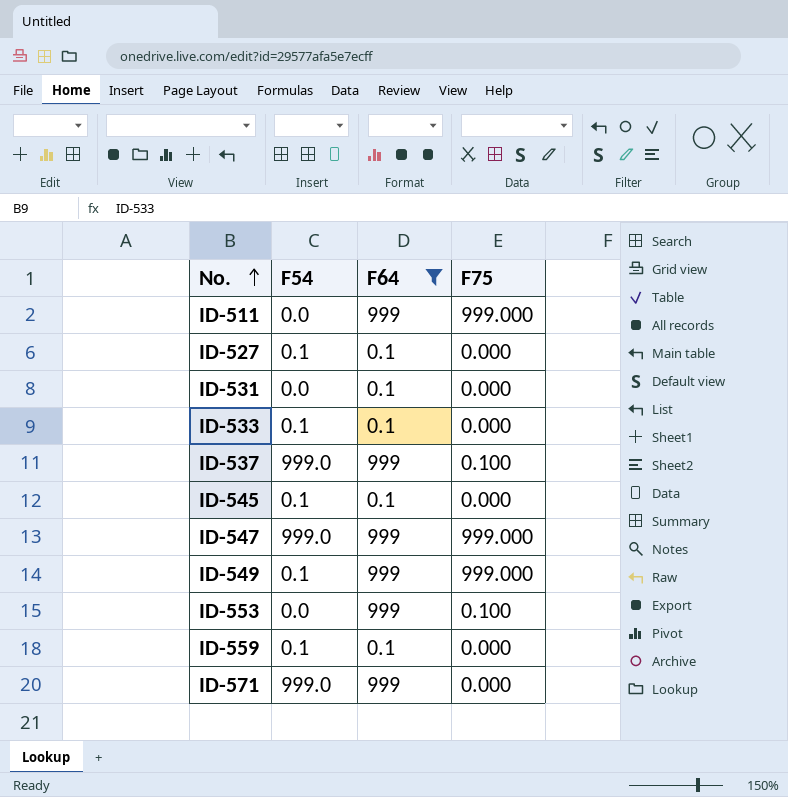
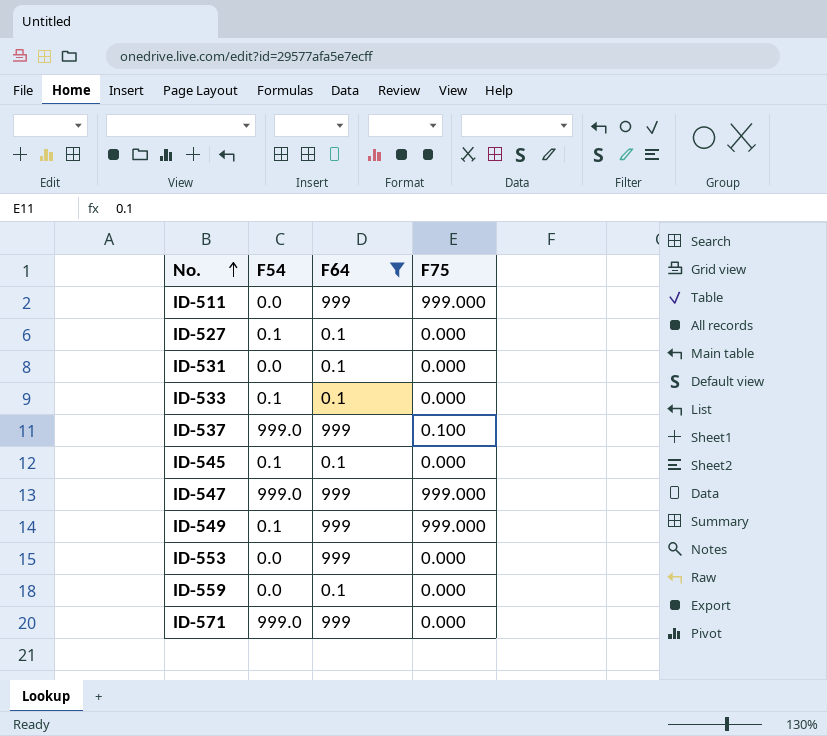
ID-553 | F75: 0.100 -> 0.000
ID-559 | F54: 0.1 -> 0.0

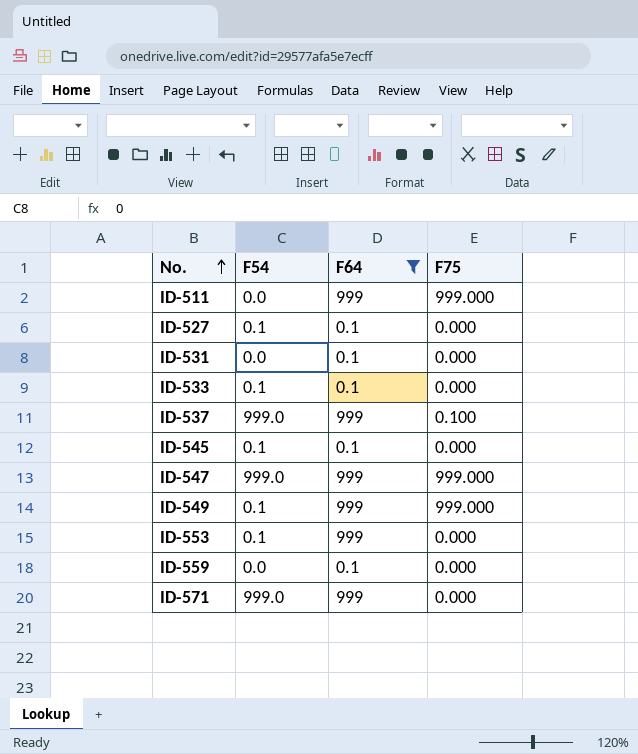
ID-553 | F54: 0.0 -> 0.1

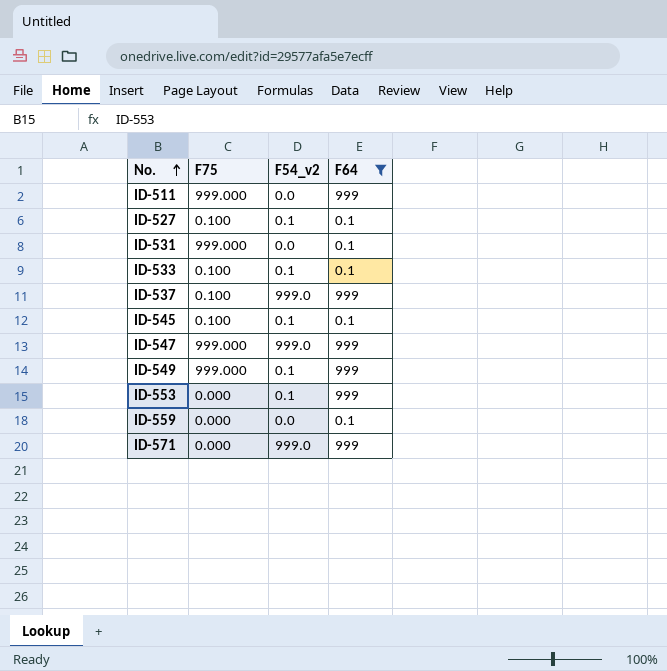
column F75 | position: 4 -> 2
column name: F54 -> F54_v2
ID-527 | F75: 0.000 -> 0.100
ID-531 | F75: 0.000 -> 999.000
ID-533 | F75: 0.000 -> 0.100
ID-545 | F75: 0.000 -> 0.100

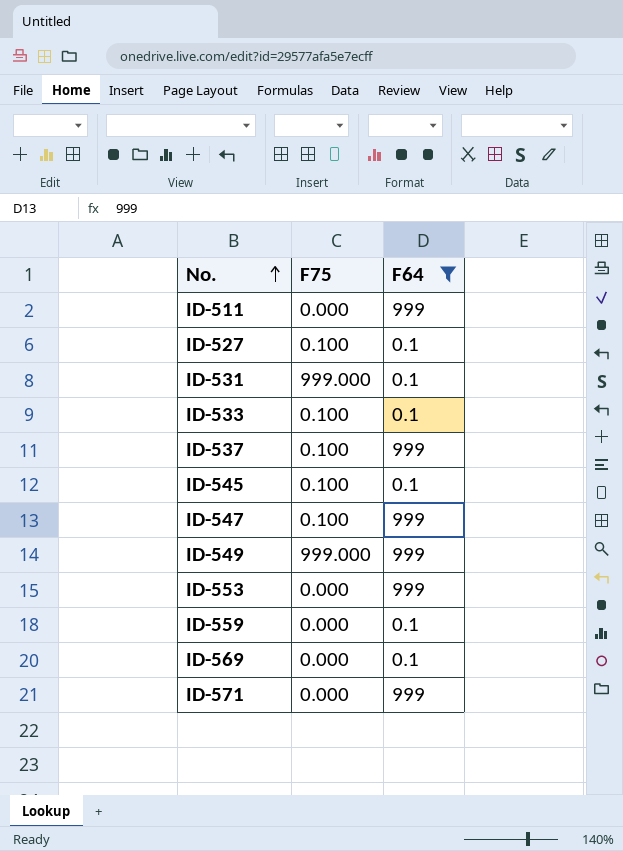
column F54_v2 | position: 3 -> none
ID-511 | F75: 999.000 -> 0.000
ID-547 | F75: 999.000 -> 0.100
row ID-569: none -> 0.000 | 0.1

